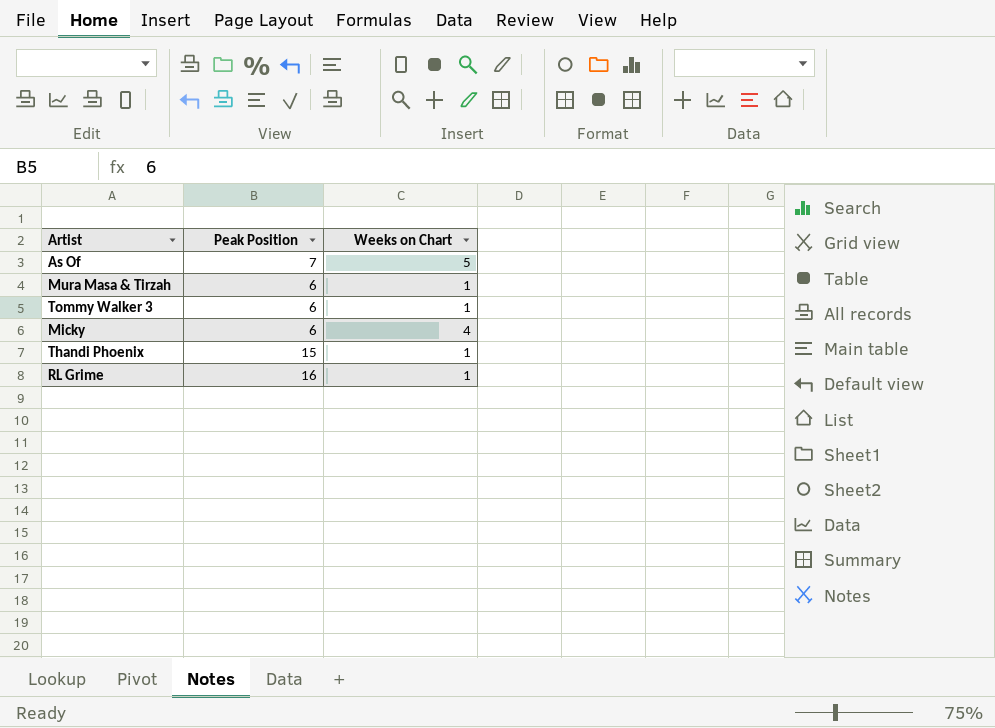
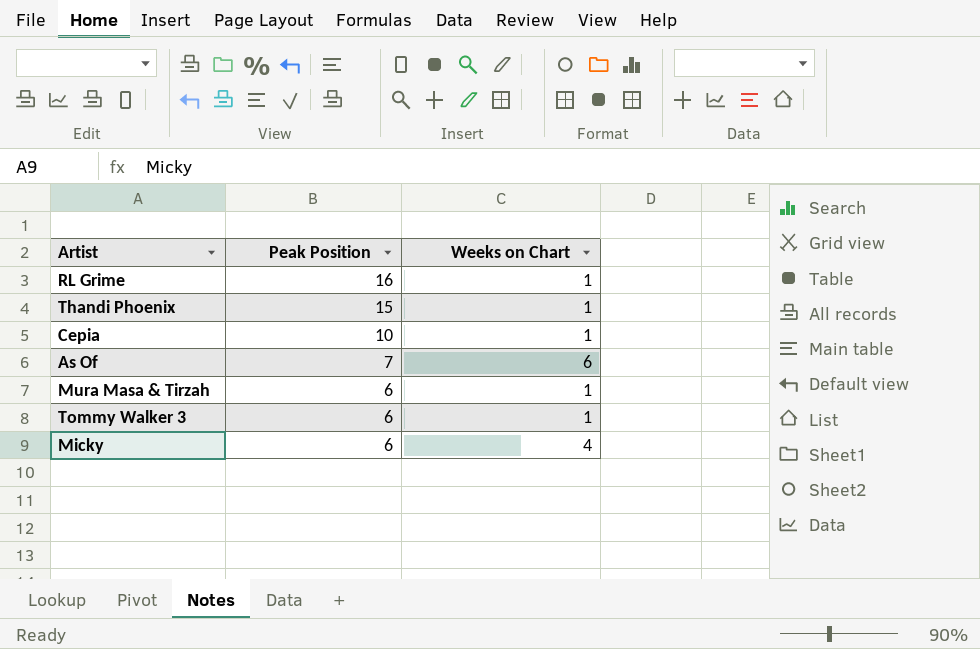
row order: none -> Peak Position descending
row Cepia: none -> 10 | 1
As Of | Weeks on Chart: 5 -> 6

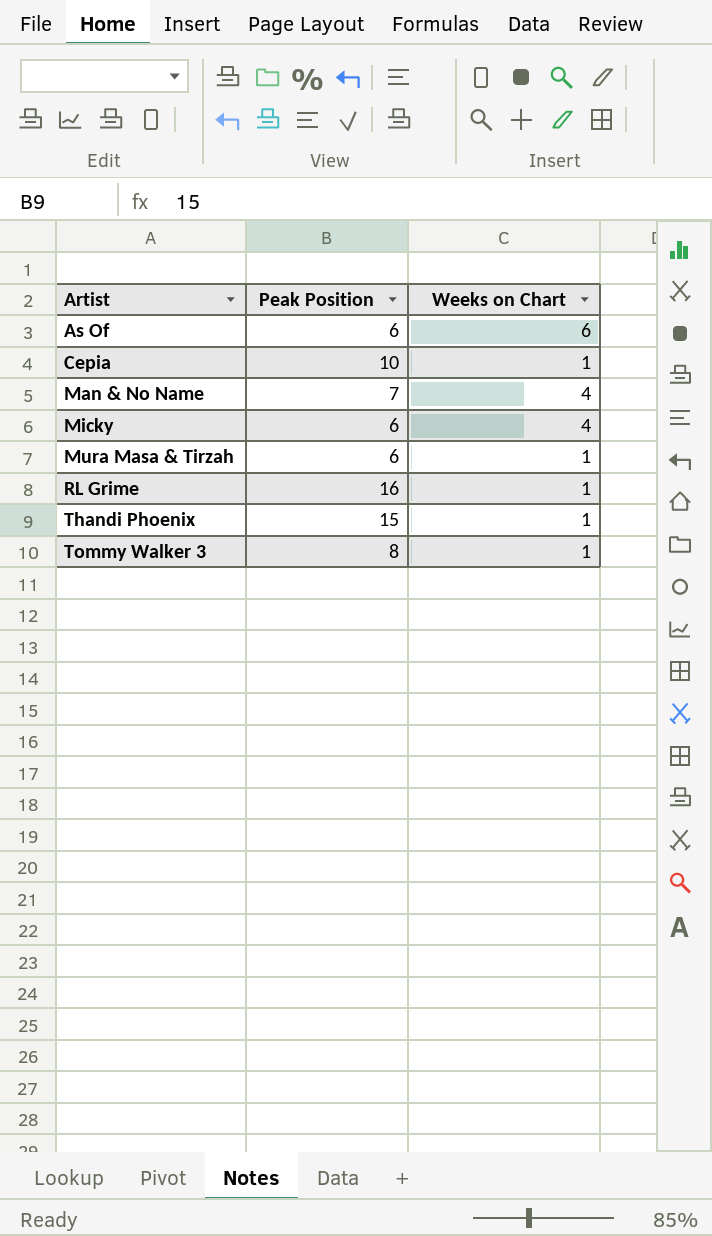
row order: Peak Position descending -> Artist ascending
As Of | Peak Position: 7 -> 6
row Man & No Name: none -> 7 | 4
Tommy Walker 3 | Peak Position: 6 -> 8

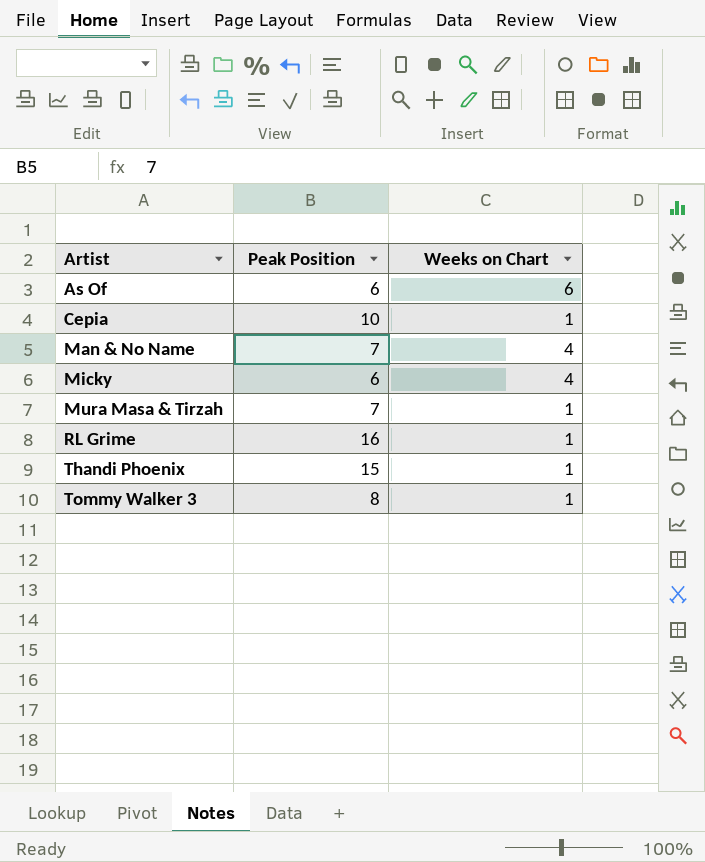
Mura Masa & Tirzah | Peak Position: 6 -> 7

